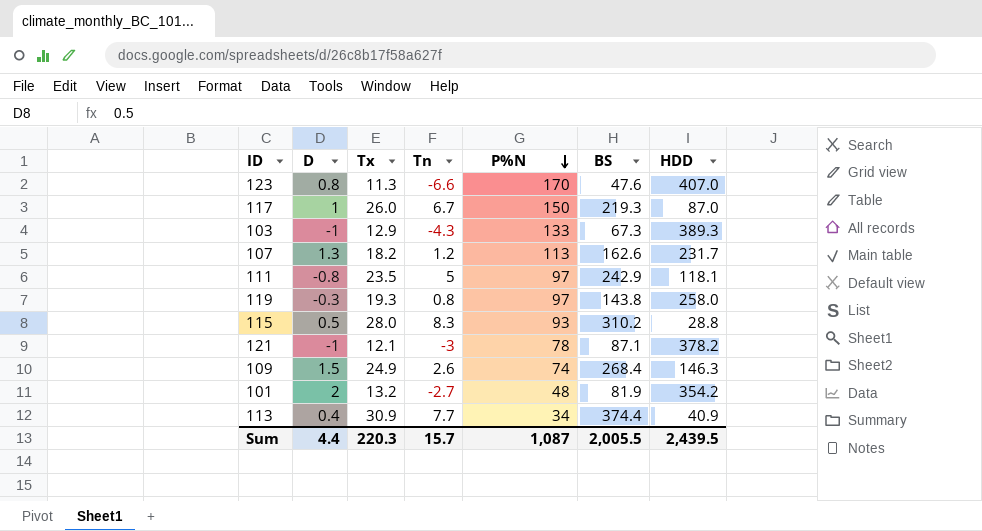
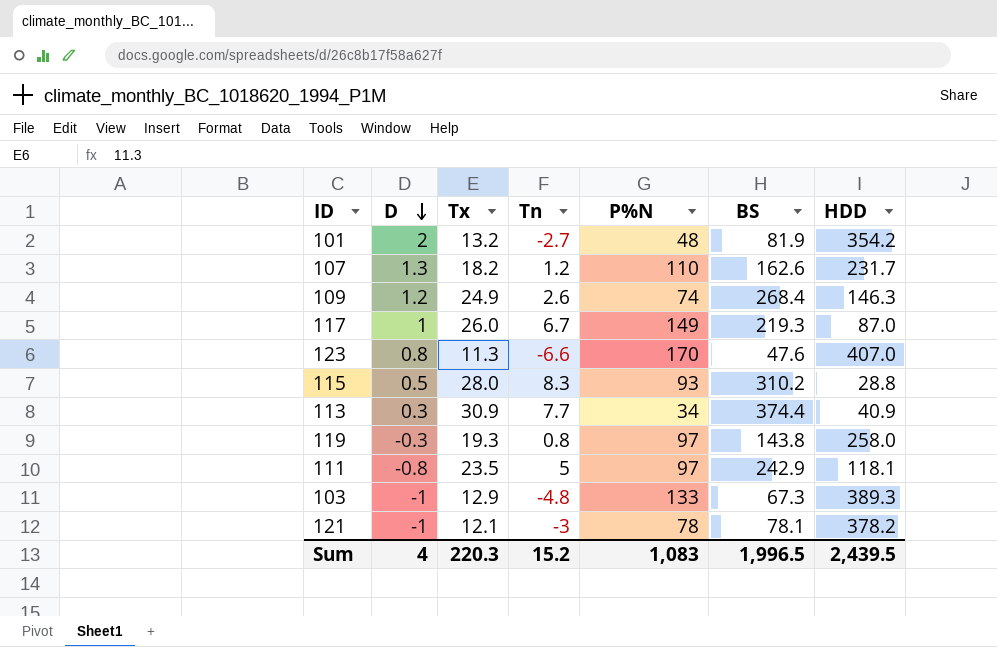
row order: P%N descending -> D descending
107 | P%N: 113 -> 110
109 | D: 1.5 -> 1.2
117 | P%N: 150 -> 149
113 | D: 0.4 -> 0.3
103 | Tn: -4.3 -> -4.8
121 | BS: 87.1 -> 78.1
Sum | D: 4.4 -> 4
Sum | Tn: 15.7 -> 15.2
Sum | P%N: 1,087 -> 1,083
Sum | BS: 2,005.5 -> 1,996.5

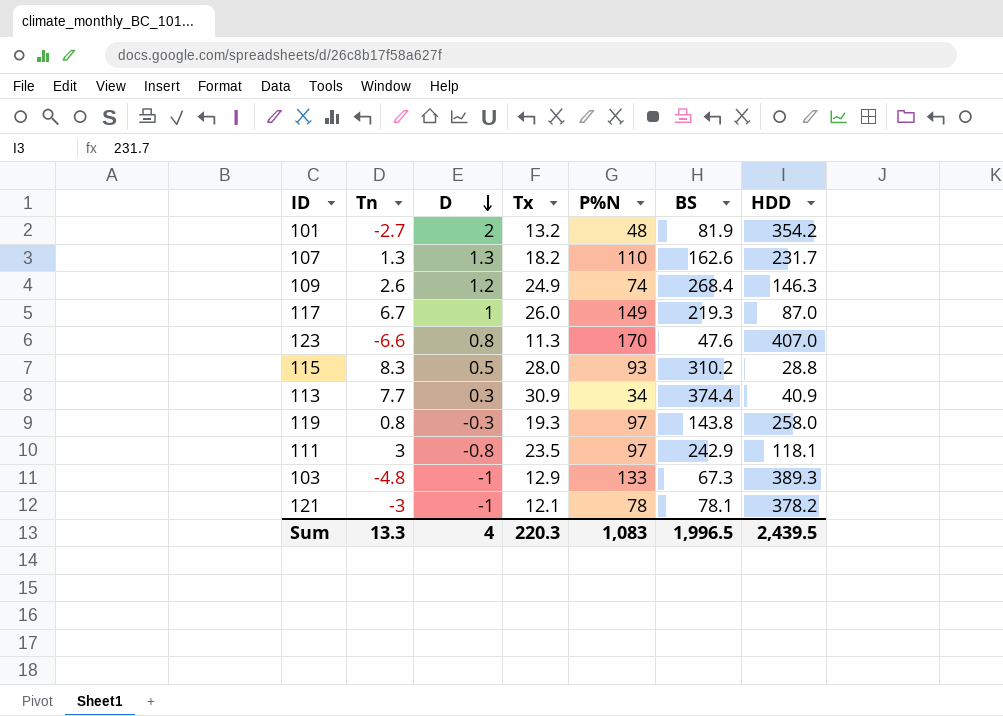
column Tn | position: 4 -> 2
107 | Tn: 1.2 -> 1.3
111 | Tn: 5 -> 3
Sum | Tn: 15.2 -> 13.3

